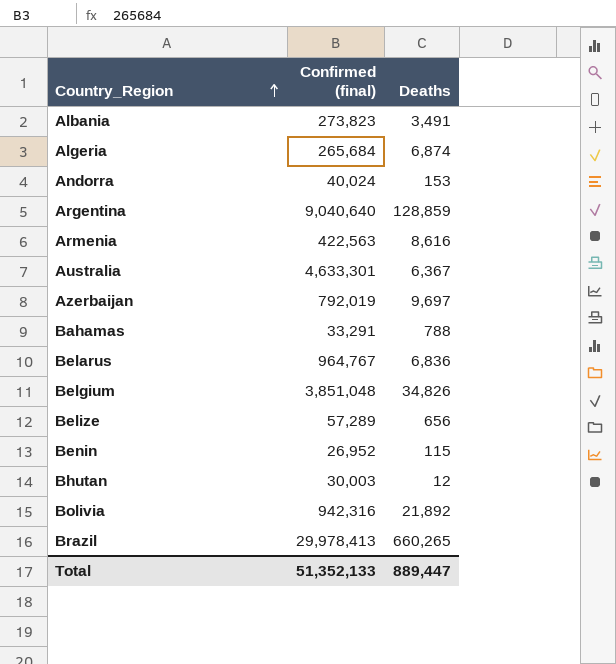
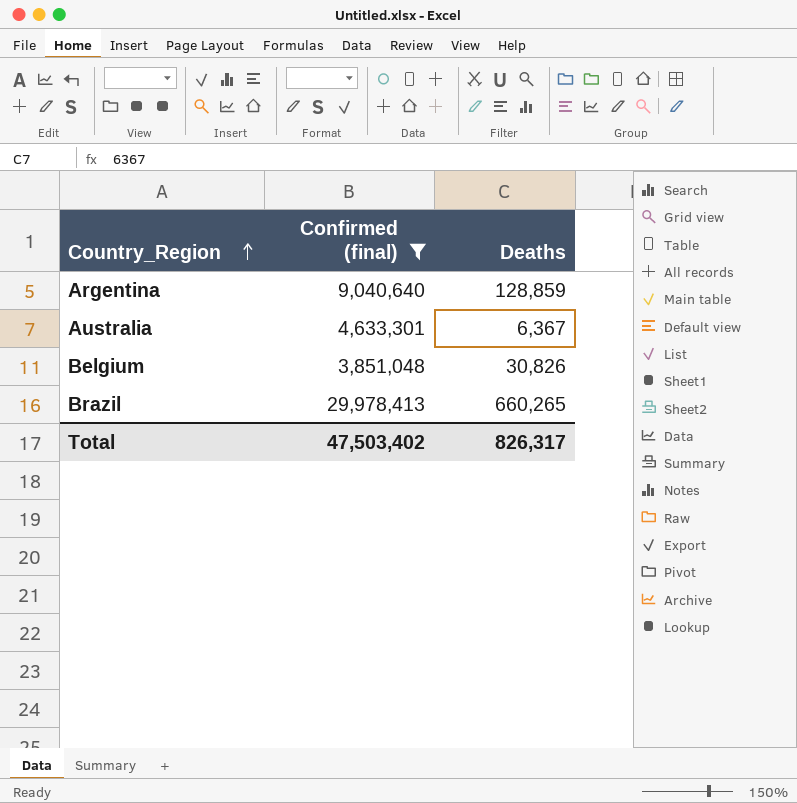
filter: none -> Confirmed (final) >= 3,851,048
Belgium | Deaths: 34,826 -> 30,826
Total | Confirmed (final): 51,352,133 -> 47,503,402
Total | Deaths: 889,447 -> 826,317

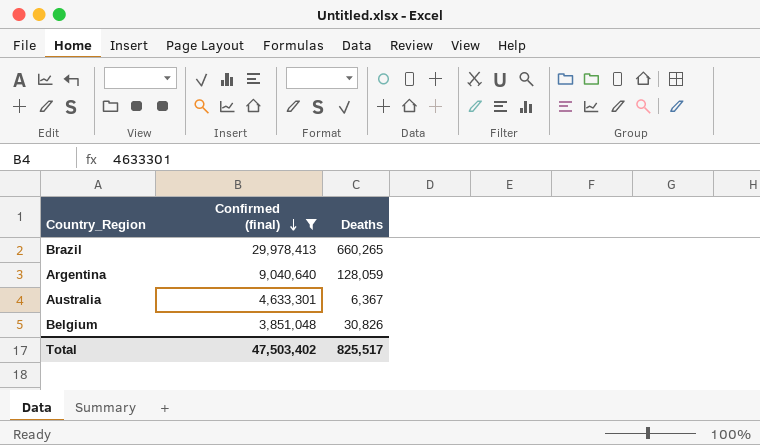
row order: Country_Region ascending -> Confirmed (final) descending
Argentina | Deaths: 128,859 -> 128,059
Total | Deaths: 826,317 -> 825,517

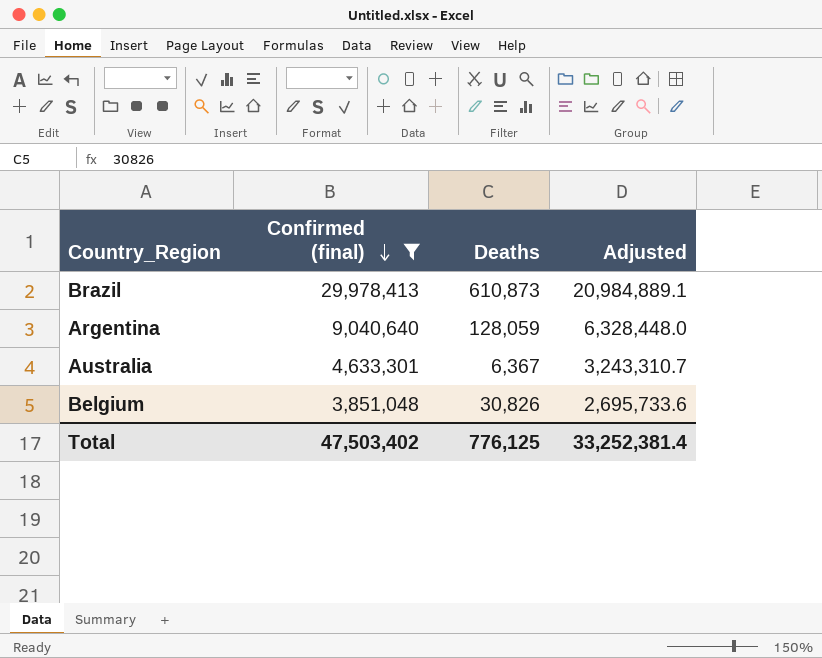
column Adjusted | formula: none -> [Confirmed (final)] * 0.7
Brazil | Deaths: 660,265 -> 610,873
Total | Deaths: 825,517 -> 776,125

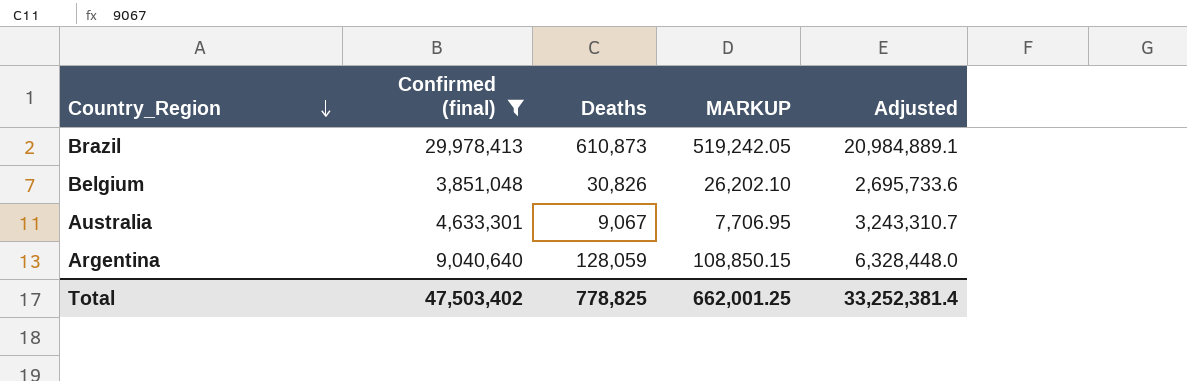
row order: Confirmed (final) descending -> Country_Region descending
column MARKUP | formula: none -> [Deaths] * 0.85
Australia | Deaths: 6,367 -> 9,067
Total | Deaths: 776,125 -> 778,825

